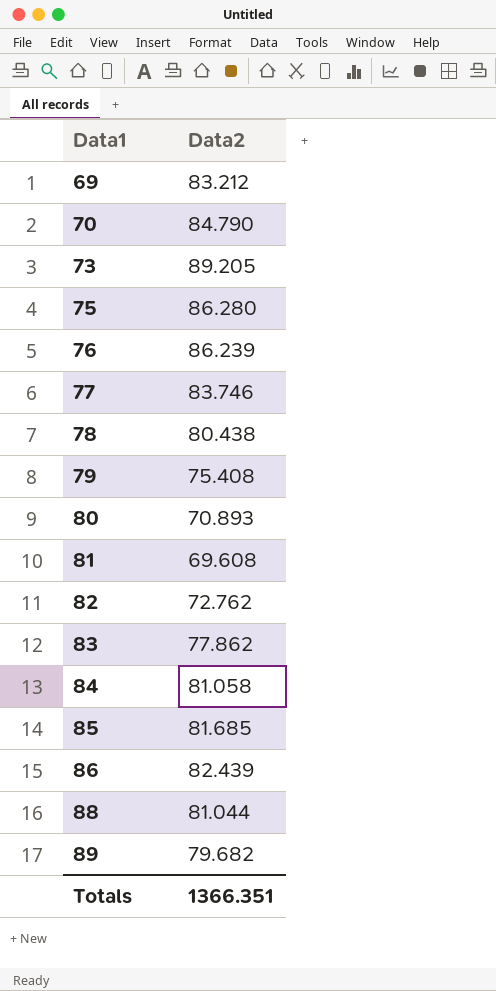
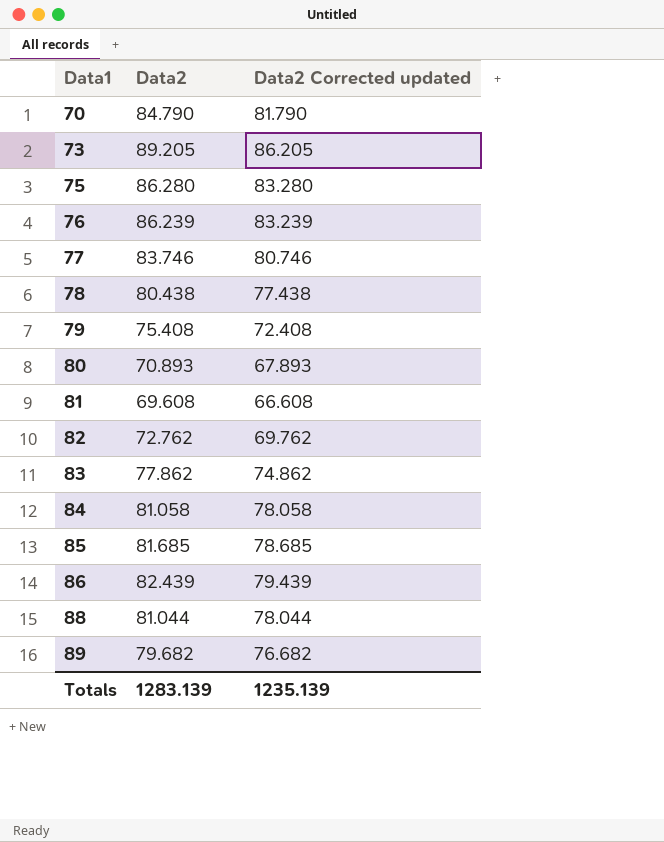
column Data2 Corrected updated | formula: none -> [Data2] - 3
row 69: 83.212 -> none
Totals | Data2: 1366.351 -> 1283.139

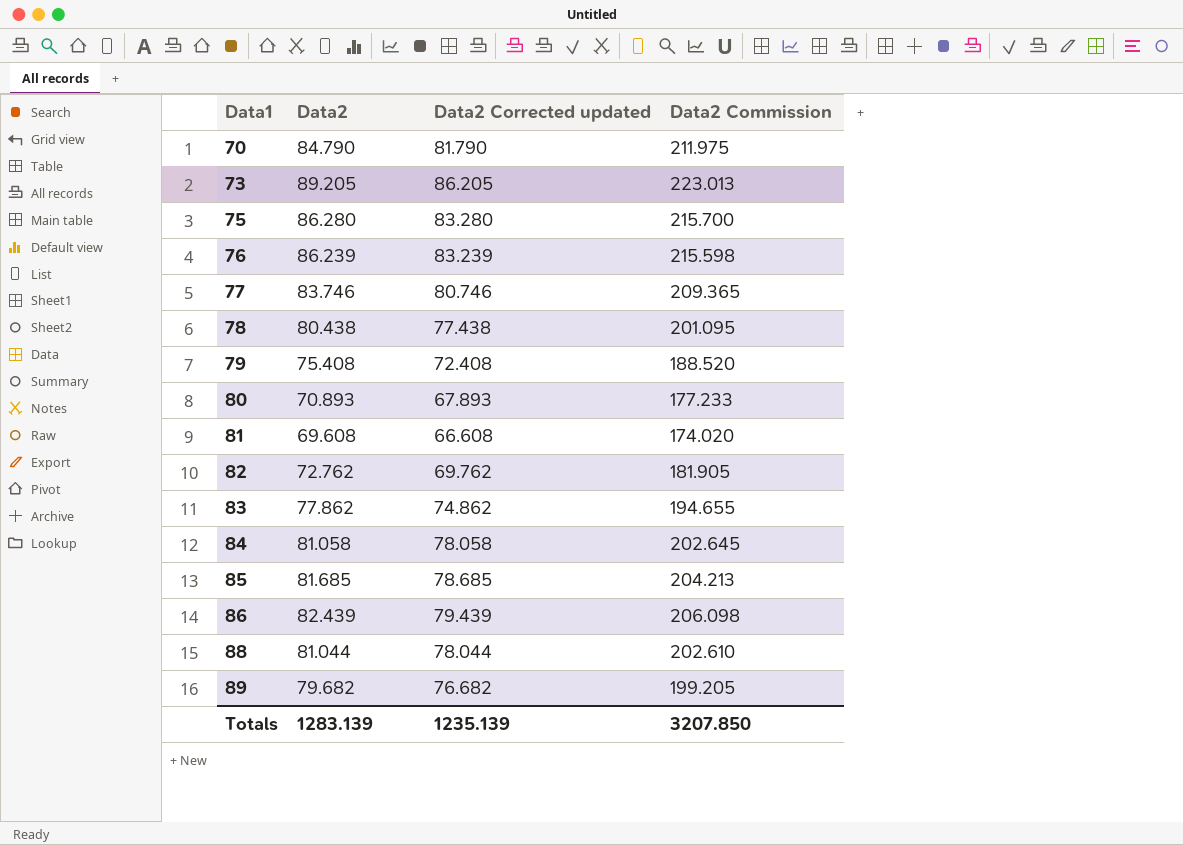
column Data2 Commission | formula: none -> [Data2] * 2.5

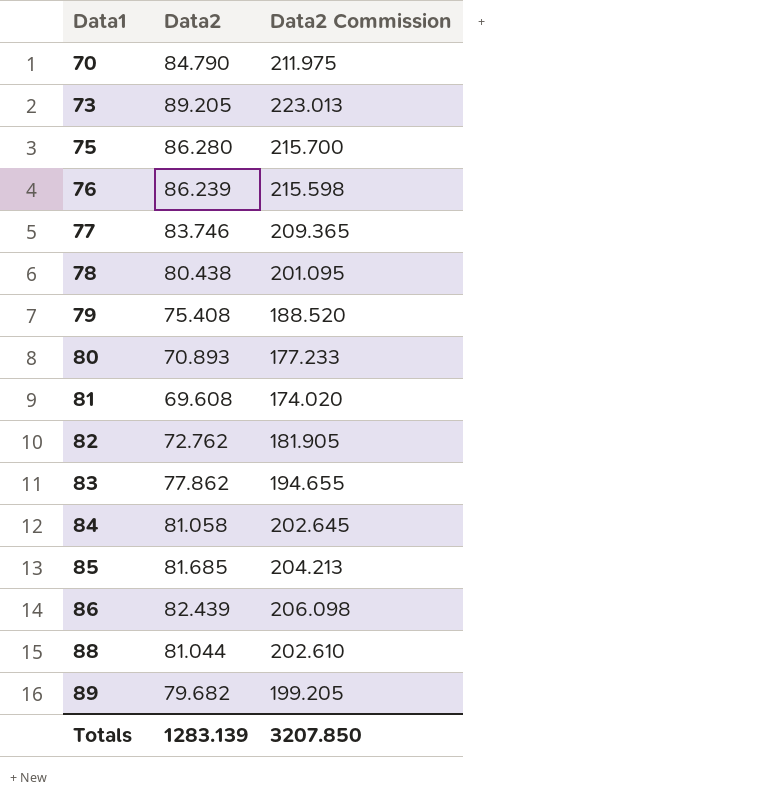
column Data2 Corrected updated | formula: [Data2] - 3 -> none

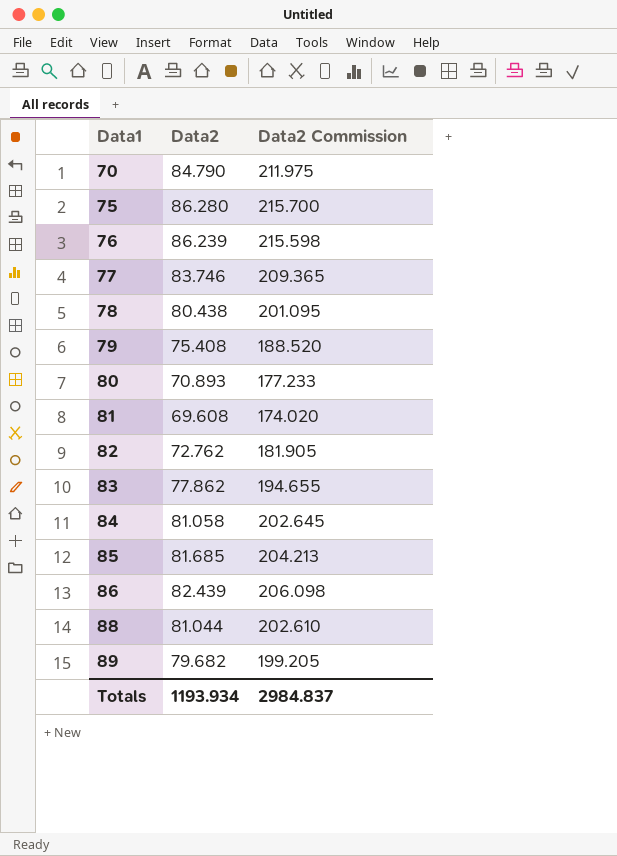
row 73: 89.205 | 223.013 -> none
Totals | Data2: 1283.139 -> 1193.934
Totals | Data2 Commission: 3207.850 -> 2984.837

